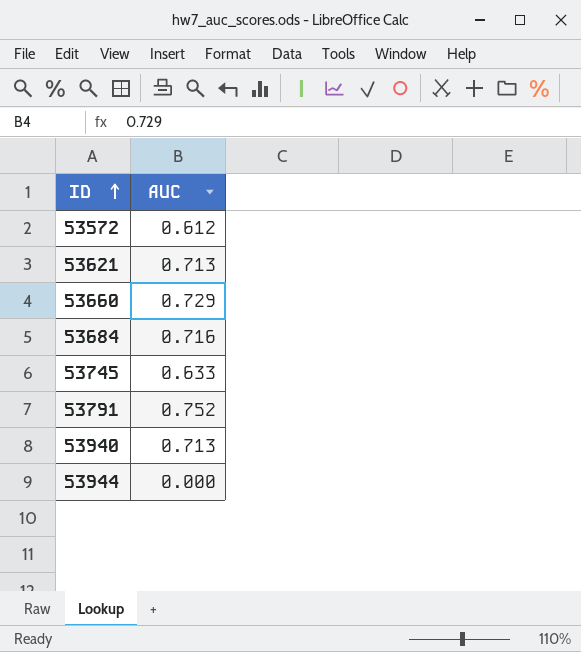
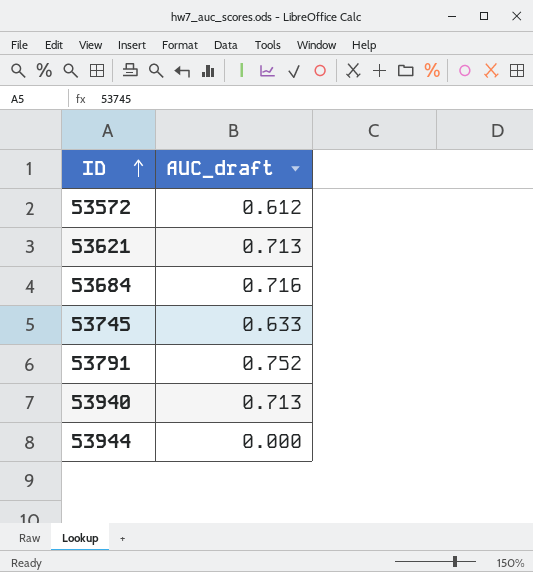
column name: AUC -> AUC_draft
row 53660: 0.729 -> none

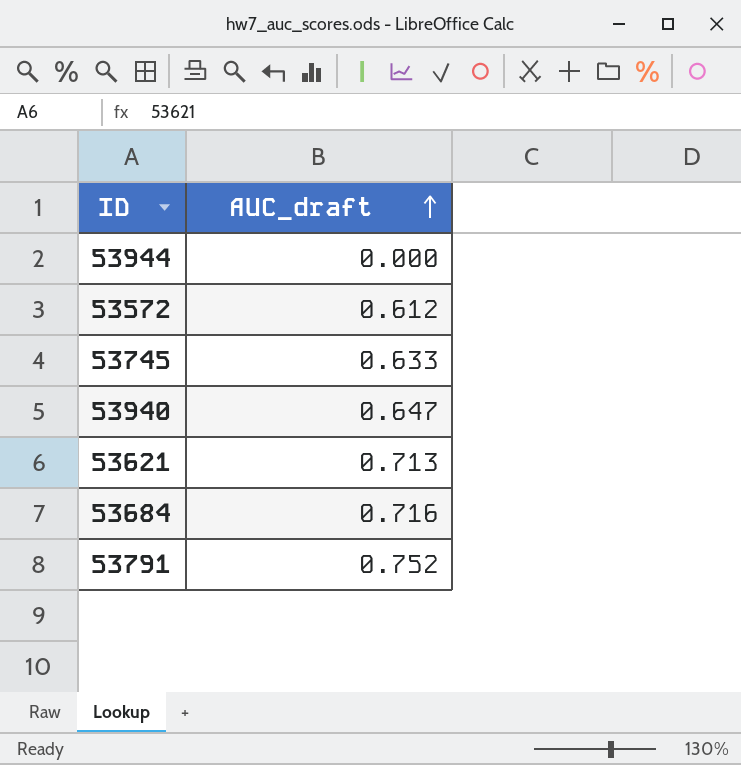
row order: ID ascending -> AUC_draft ascending
53940 | AUC_draft: 0.713 -> 0.647

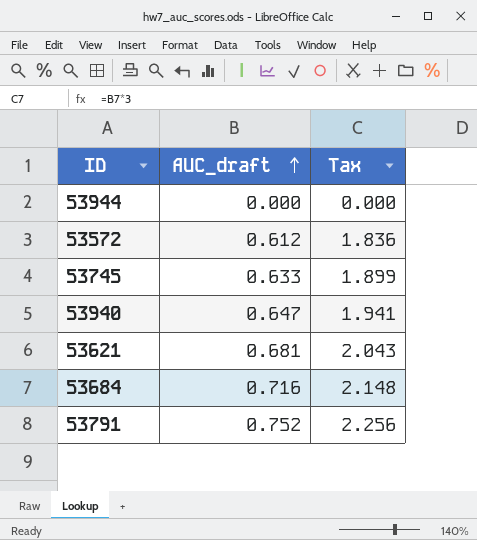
column Tax | formula: none -> [AUC_draft] * 3
53621 | AUC_draft: 0.713 -> 0.681

